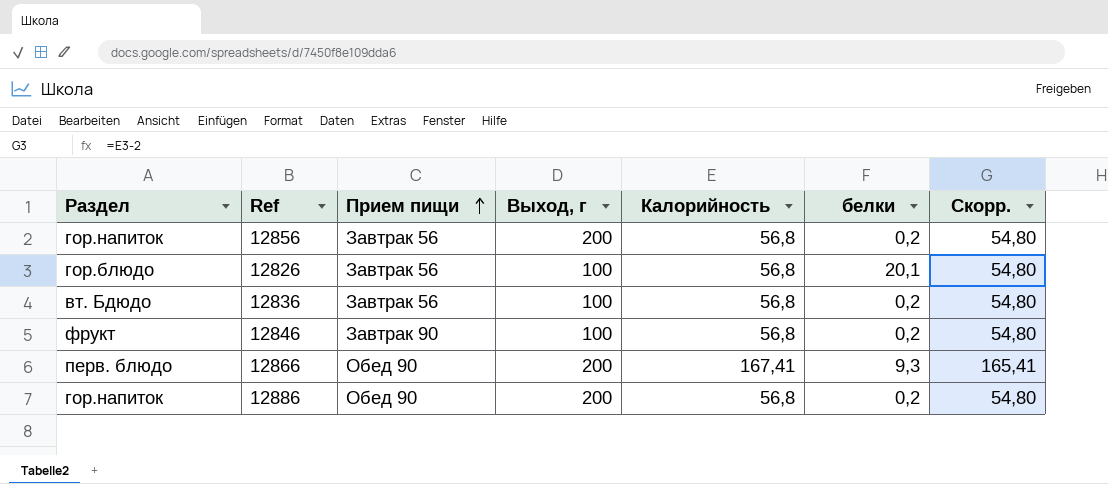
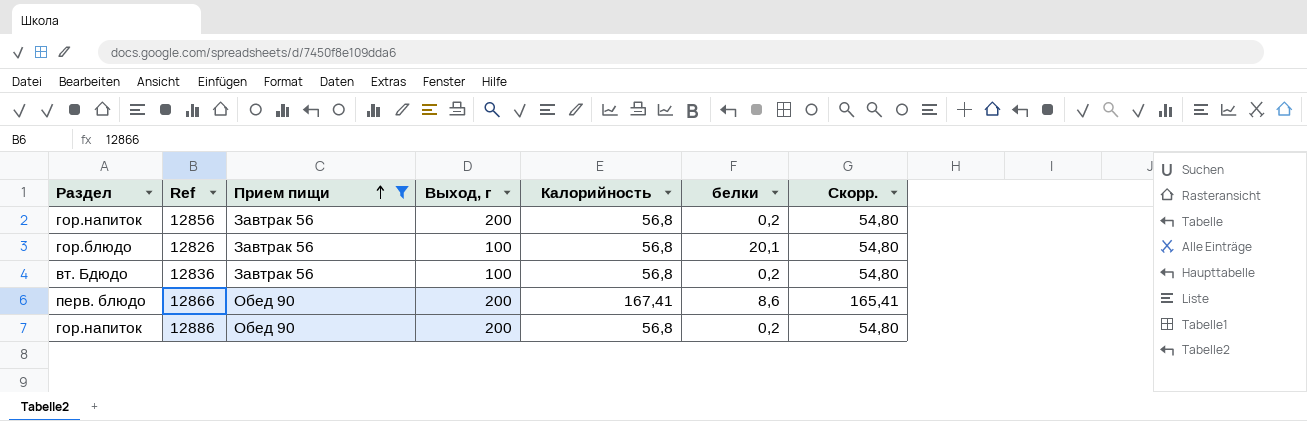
filter: none -> Прием пищи != Завтрак 90
12866 | белки: 9,3 -> 8,6

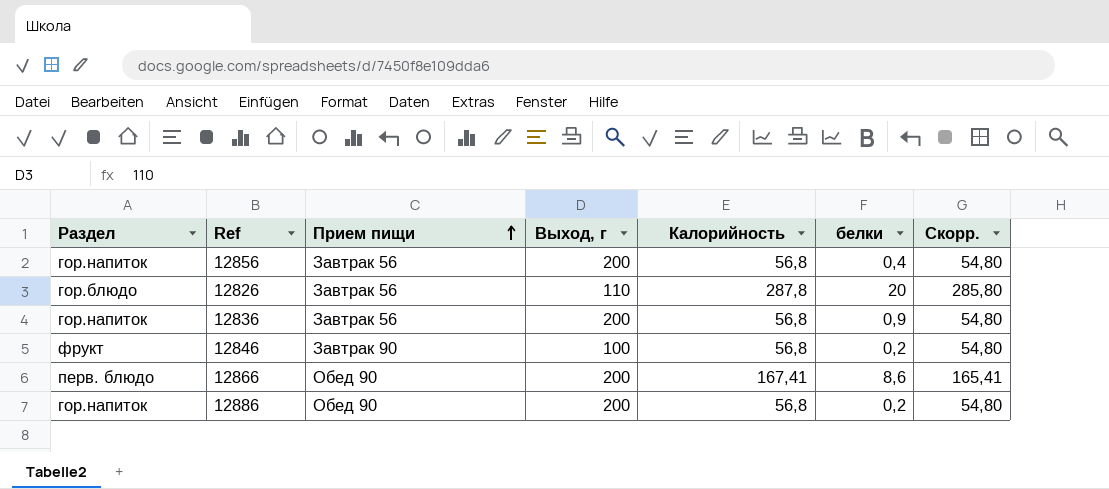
filter: Прием пищи != Завтрак 90 -> none
12856 | белки: 0,2 -> 0,4
12826 | Выход, г: 100 -> 110
12826 | Калорийность: 56,8 -> 287,8
12826 | белки: 20,1 -> 20
12826 | Скорр.: 54,80 -> 285,80
12836 | Раздел: вт. Бдюдо -> гор.напиток
12836 | Выход, г: 100 -> 200
12836 | белки: 0,2 -> 0,9

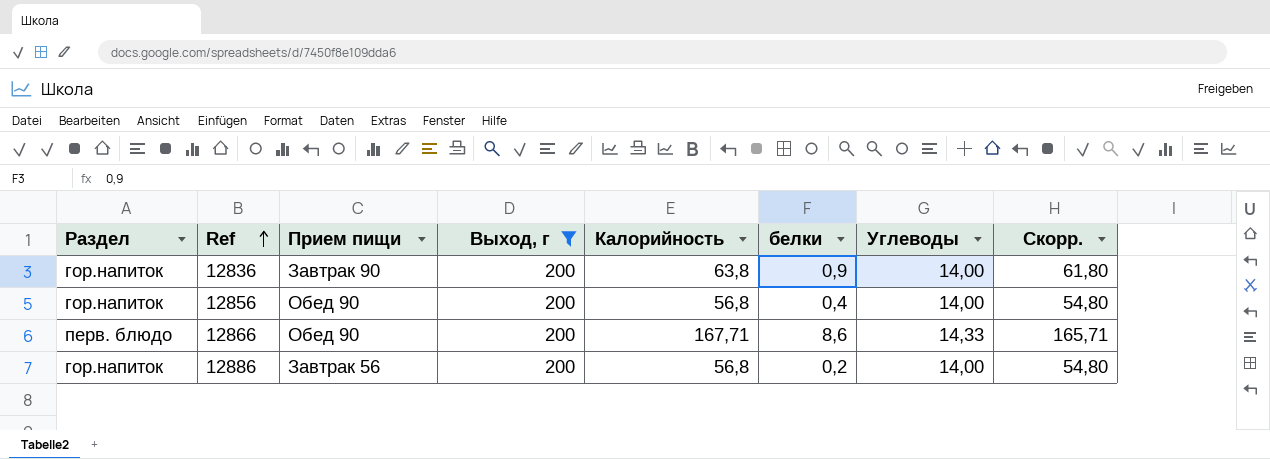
filter: none -> Выход, г = 200
row order: Прием пищи ascending -> Ref ascending
column Углеводы | position: none -> 7
12836 | Прием пищи: Завтрак 56 -> Завтрак 90
12836 | Калорийность: 56,8 -> 63,8
12836 | Скорр.: 54,80 -> 61,80
12856 | Прием пищи: Завтрак 56 -> Обед 90
12866 | Калорийность: 167,41 -> 167,71
12866 | Скорр.: 165,41 -> 165,71
12886 | Прием пищи: Обед 90 -> Завтрак 56

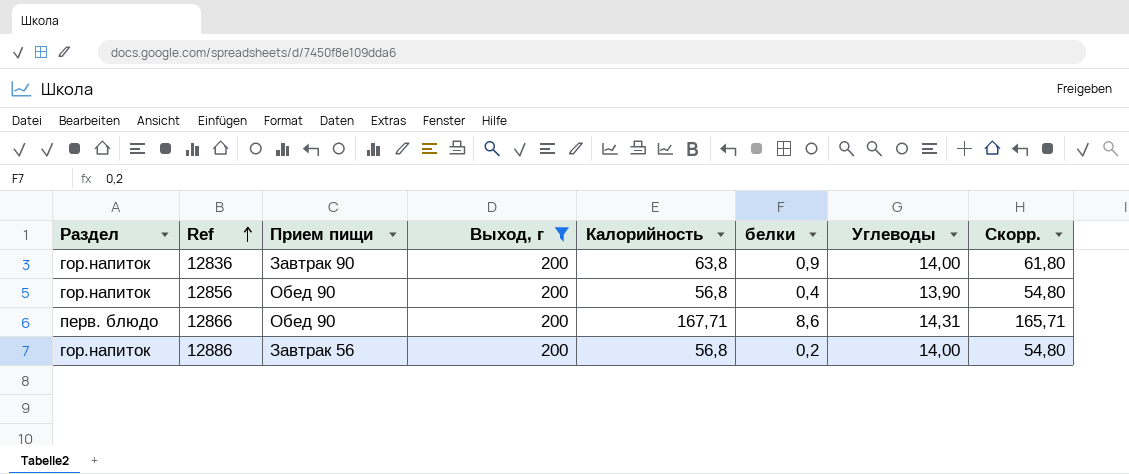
12856 | Углеводы: 14,00 -> 13,90
12866 | Углеводы: 14,33 -> 14,31

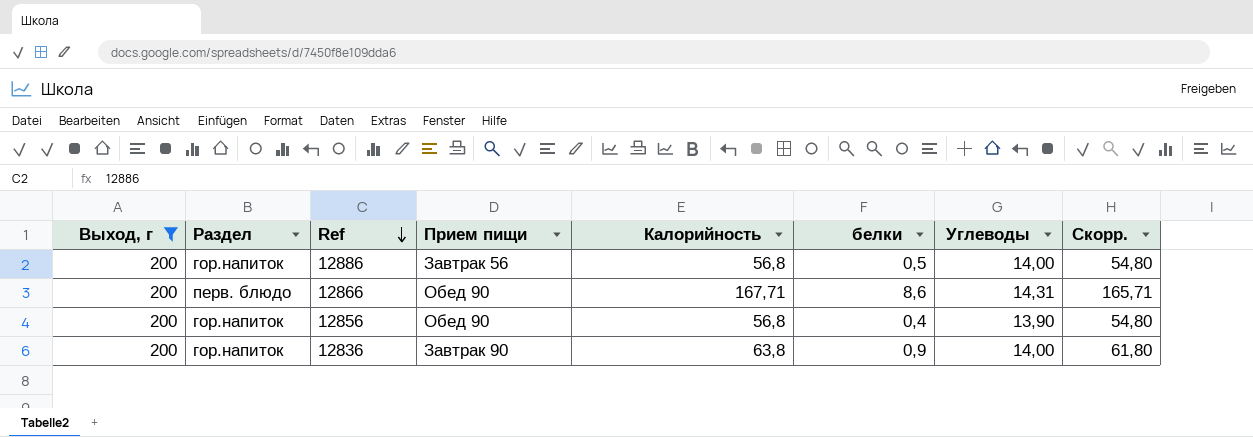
row order: Ref ascending -> Ref descending
column Выход, г | position: 4 -> 1
12886 | белки: 0,2 -> 0,5

